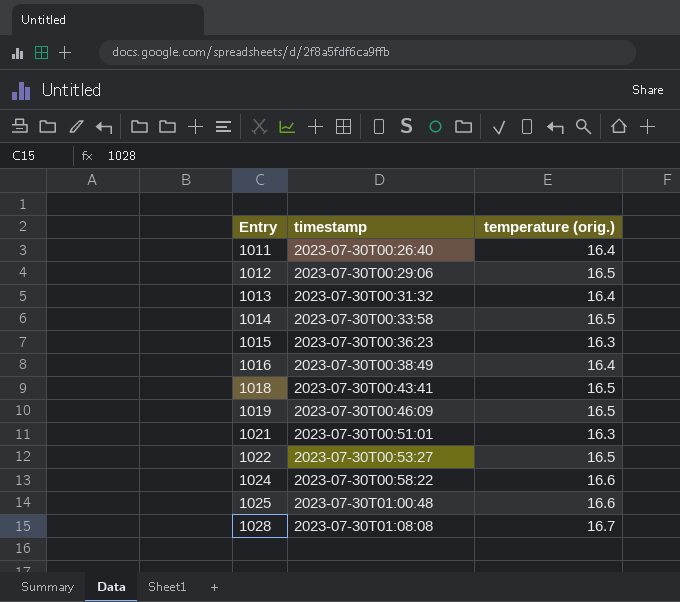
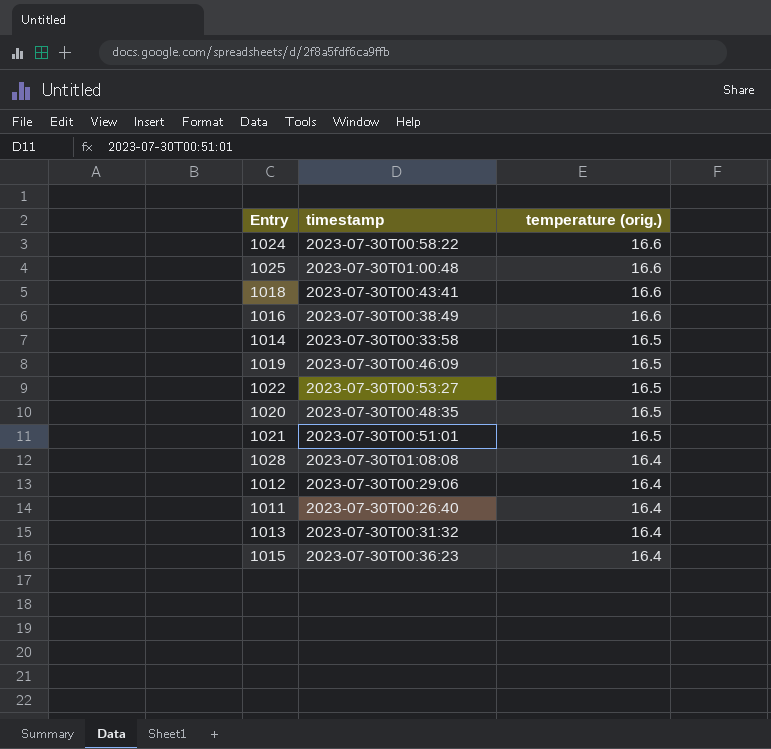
row order: Entry ascending -> temperature (orig.) descending
1018 | temperature (orig.): 16.5 -> 16.6
1016 | temperature (orig.): 16.4 -> 16.6
row 1020: none -> 2023-07-30T00:48:35 | 16.5
1021 | temperature (orig.): 16.3 -> 16.5
1028 | temperature (orig.): 16.7 -> 16.4
1012 | temperature (orig.): 16.5 -> 16.4
1015 | temperature (orig.): 16.3 -> 16.4

